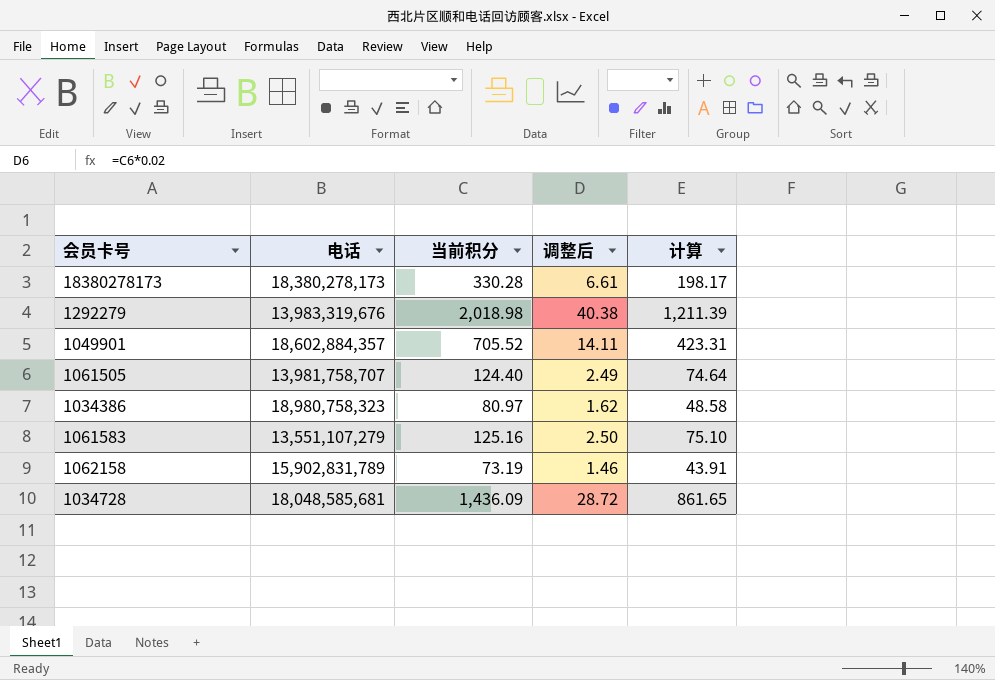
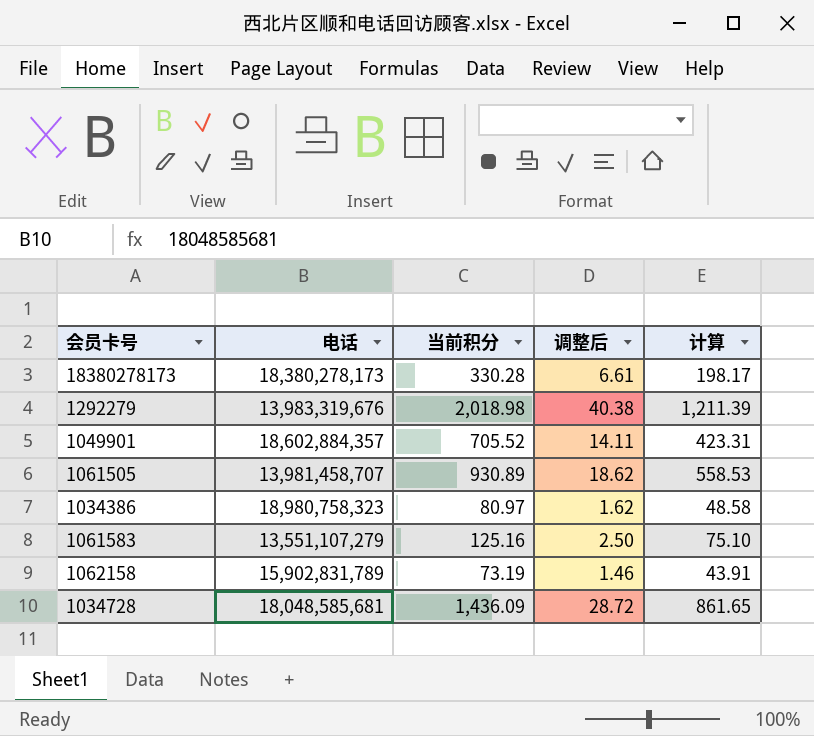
1061505 | 电话: 13,981,758,707 -> 13,981,458,707
1061505 | 当前积分: 124.40 -> 930.89
1061505 | 调整后: 2.49 -> 18.62
1061505 | 计算: 74.64 -> 558.53

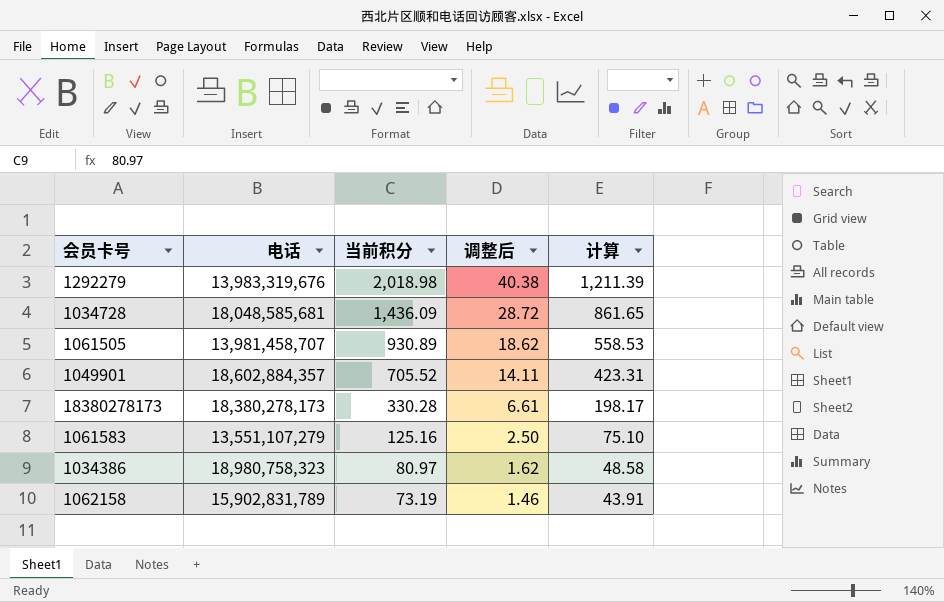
row order: none -> 当前积分 descending

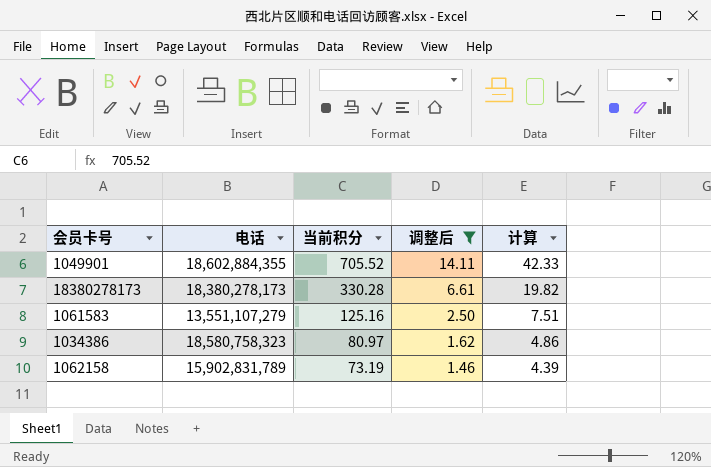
filter: none -> 调整后 <= 14.11
column 计算 | formula: [当前积分] * 0.6 -> [当前积分] * 0.06
1049901 | 电话: 18,602,884,357 -> 18,602,884,355
1034386 | 电话: 18,980,758,323 -> 18,580,758,323

